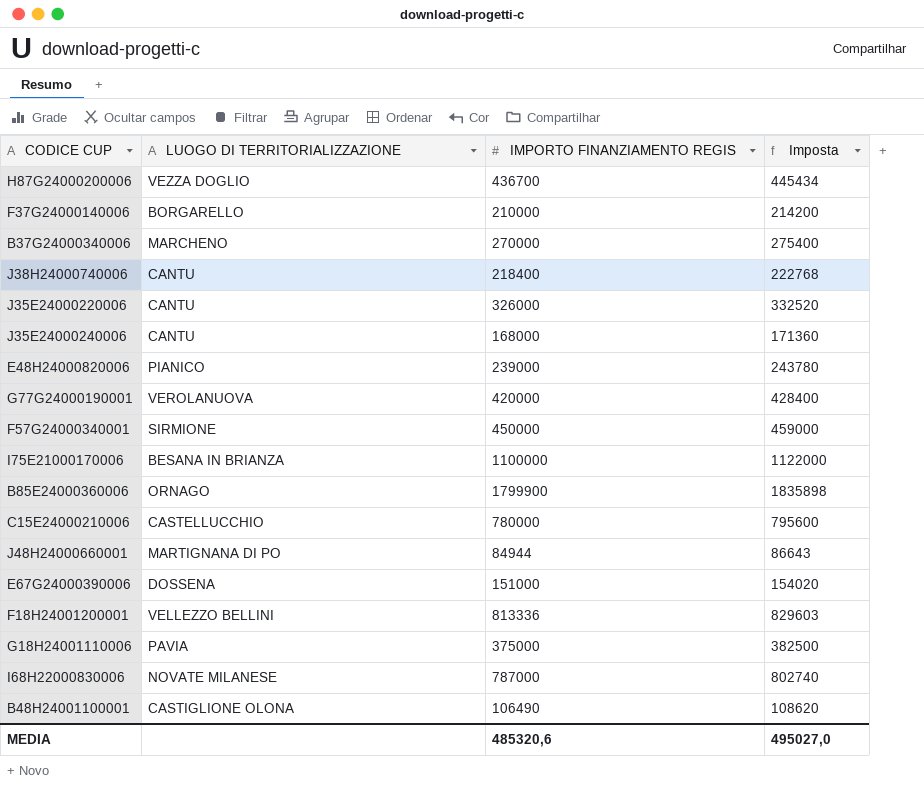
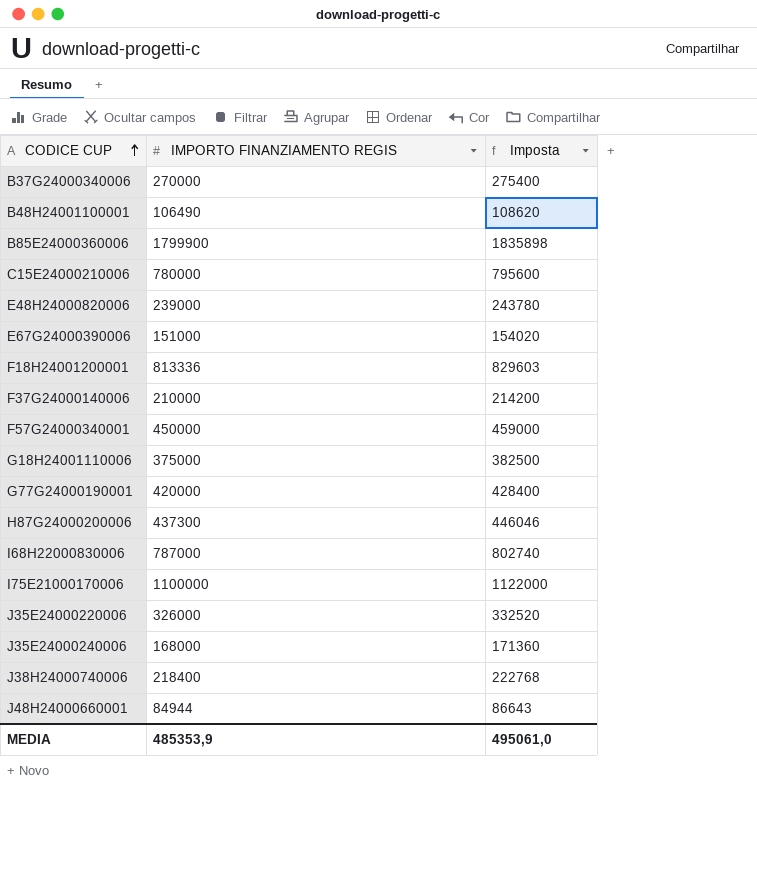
row order: none -> CODICE CUP ascending
column LUOGO DI TERRITORIALIZZAZIONE | position: 2 -> none
H87G24000200006 | IMPORTO FINANZIAMENTO REGIS: 436700 -> 437300
H87G24000200006 | Imposta: 445434 -> 446046
MEDIA | IMPORTO FINANZIAMENTO REGIS: 485320,6 -> 485353,9
MEDIA | Imposta: 495027,0 -> 495061,0

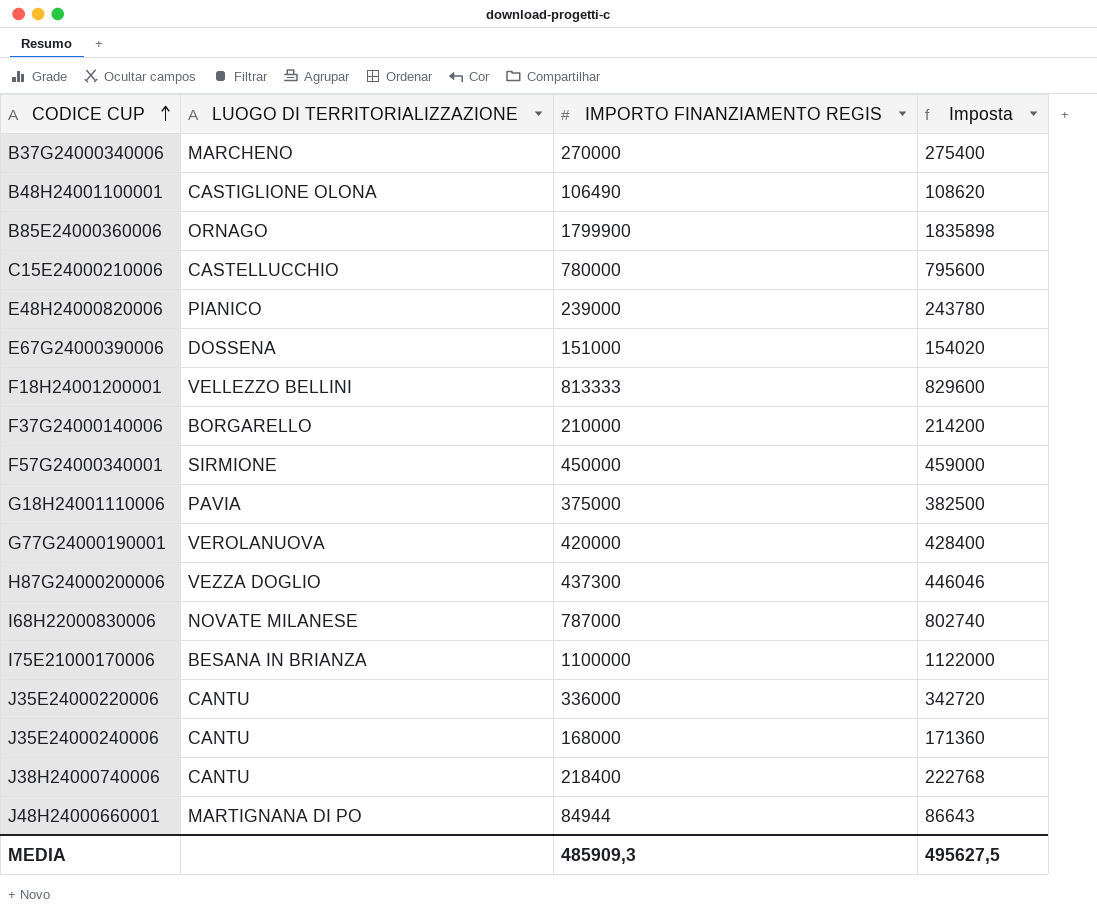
column LUOGO DI TERRITORIALIZZAZIONE | position: none -> 2
F18H24001200001 | IMPORTO FINANZIAMENTO REGIS: 813336 -> 813333
F18H24001200001 | Imposta: 829603 -> 829600
J35E24000220006 | IMPORTO FINANZIAMENTO REGIS: 326000 -> 336000
J35E24000220006 | Imposta: 332520 -> 342720
MEDIA | IMPORTO FINANZIAMENTO REGIS: 485353,9 -> 485909,3
MEDIA | Imposta: 495061,0 -> 495627,5

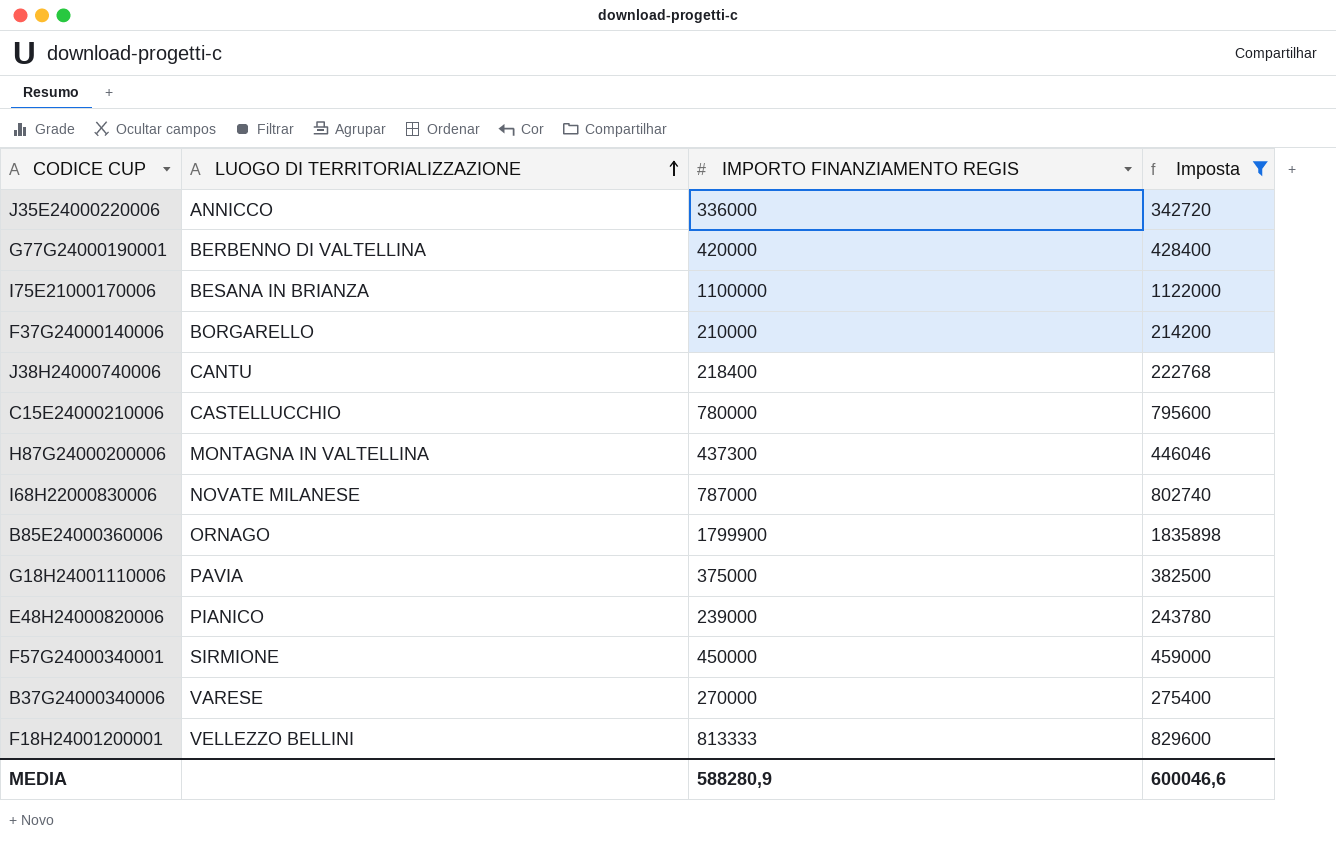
filter: none -> Imposta >= 214200
row order: CODICE CUP ascending -> LUOGO DI TERRITORIALIZZAZIONE ascending
J35E24000220006 | LUOGO DI TERRITORIALIZZAZIONE: CANTU -> ANNICCO
G77G24000190001 | LUOGO DI TERRITORIALIZZAZIONE: VEROLANUOVA -> BERBENNO DI VALTELLINA
H87G24000200006 | LUOGO DI TERRITORIALIZZAZIONE: VEZZA DOGLIO -> MONTAGNA IN VALTELLINA
B37G24000340006 | LUOGO DI TERRITORIALIZZAZIONE: MARCHENO -> VARESE
MEDIA | IMPORTO FINANZIAMENTO REGIS: 485909,3 -> 588280,9
MEDIA | Imposta: 495627,5 -> 600046,6

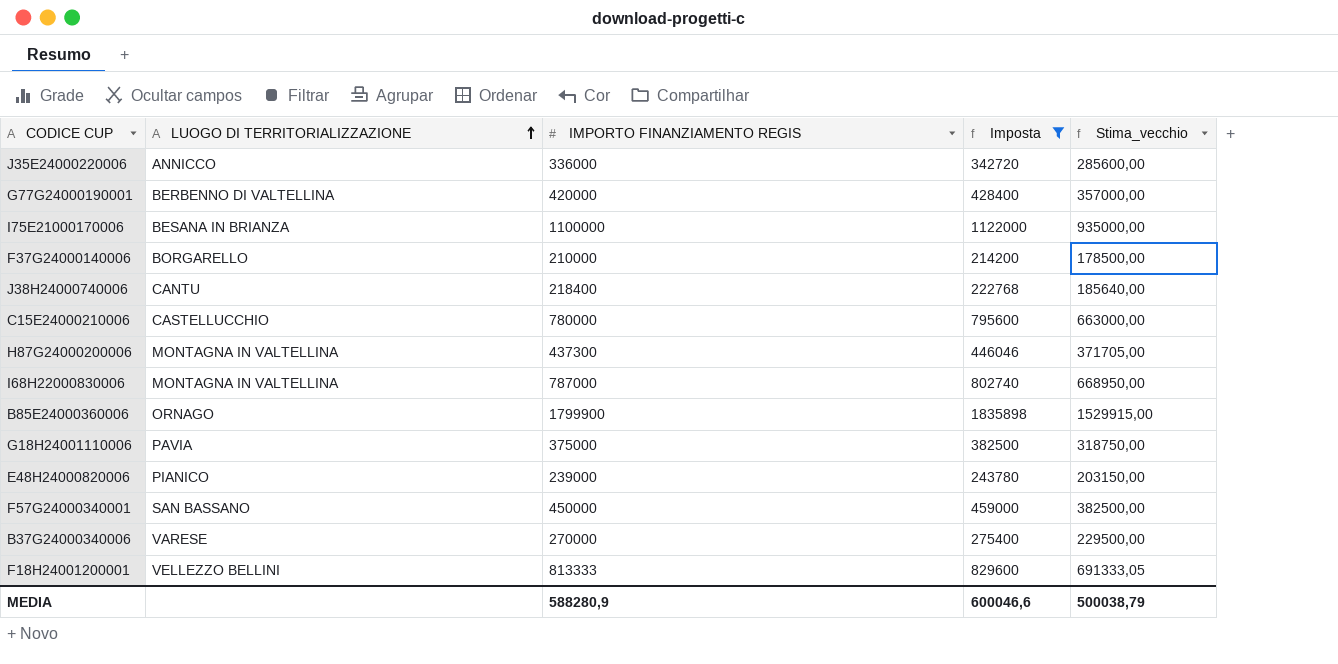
column Stima_vecchio | formula: none -> [IMPORTO FINANZIAMENTO REGIS] * 0,85
I68H22000830006 | LUOGO DI TERRITORIALIZZAZIONE: NOVATE MILANESE -> MONTAGNA IN VALTELLINA
F57G24000340001 | LUOGO DI TERRITORIALIZZAZIONE: SIRMIONE -> SAN BASSANO

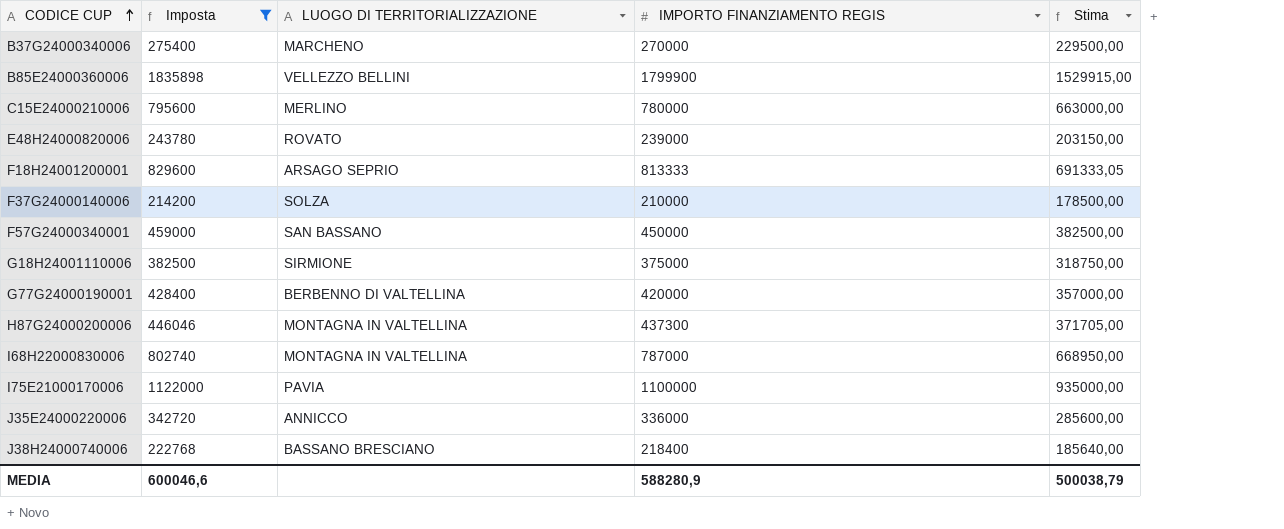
row order: LUOGO DI TERRITORIALIZZAZIONE ascending -> CODICE CUP ascending
column Imposta | position: 4 -> 2
column name: Stima_vecchio -> Stima
B37G24000340006 | LUOGO DI TERRITORIALIZZAZIONE: VARESE -> MARCHENO
B85E24000360006 | LUOGO DI TERRITORIALIZZAZIONE: ORNAGO -> VELLEZZO BELLINI
C15E24000210006 | LUOGO DI TERRITORIALIZZAZIONE: CASTELLUCCHIO -> MERLINO
E48H24000820006 | LUOGO DI TERRITORIALIZZAZIONE: PIANICO -> ROVATO
F18H24001200001 | LUOGO DI TERRITORIALIZZAZIONE: VELLEZZO BELLINI -> ARSAGO SEPRIO
F37G24000140006 | LUOGO DI TERRITORIALIZZAZIONE: BORGARELLO -> SOLZA
G18H24001110006 | LUOGO DI TERRITORIALIZZAZIONE: PAVIA -> SIRMIONE
I75E21000170006 | LUOGO DI TERRITORIALIZZAZIONE: BESANA IN BRIANZA -> PAVIA
J38H24000740006 | LUOGO DI TERRITORIALIZZAZIONE: CANTU -> BASSANO BRESCIANO

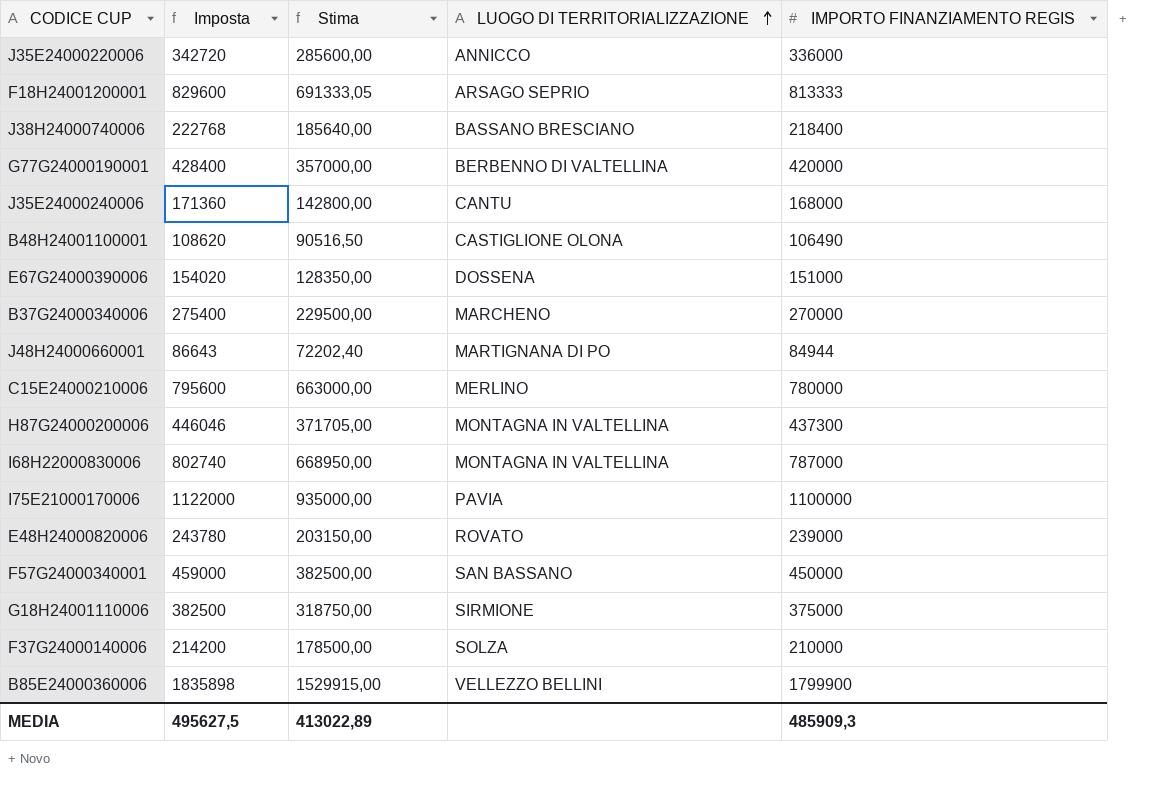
filter: Imposta >= 214200 -> none
row order: CODICE CUP ascending -> LUOGO DI TERRITORIALIZZAZIONE ascending
column Stima | position: 5 -> 3
MEDIA | Imposta: 600046,6 -> 495627,5
MEDIA | Stima: 500038,79 -> 413022,89
MEDIA | IMPORTO FINANZIAMENTO REGIS: 588280,9 -> 485909,3

